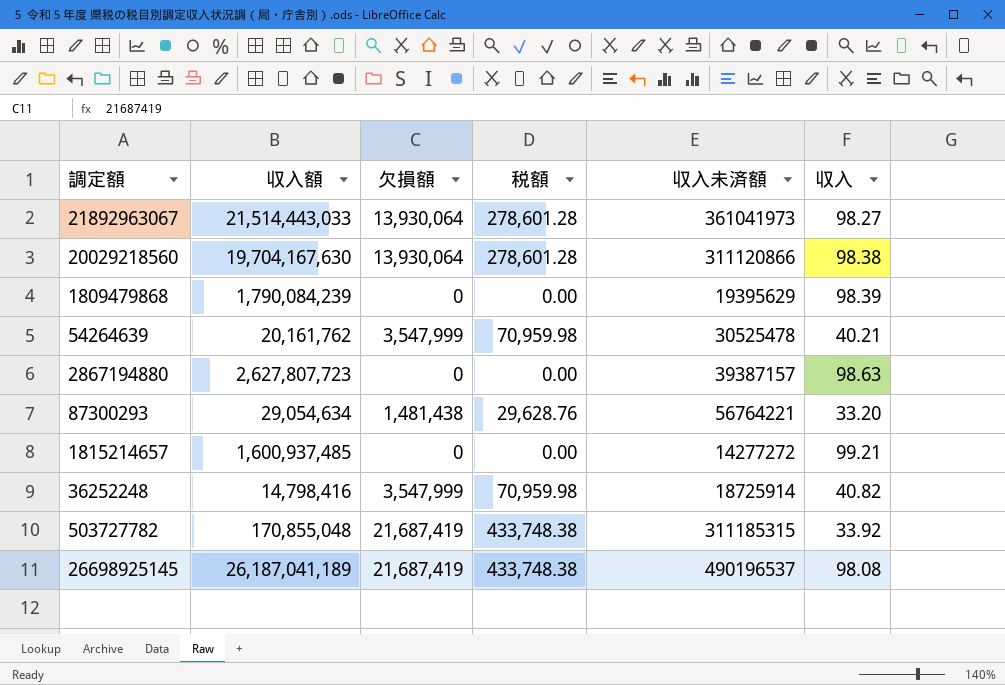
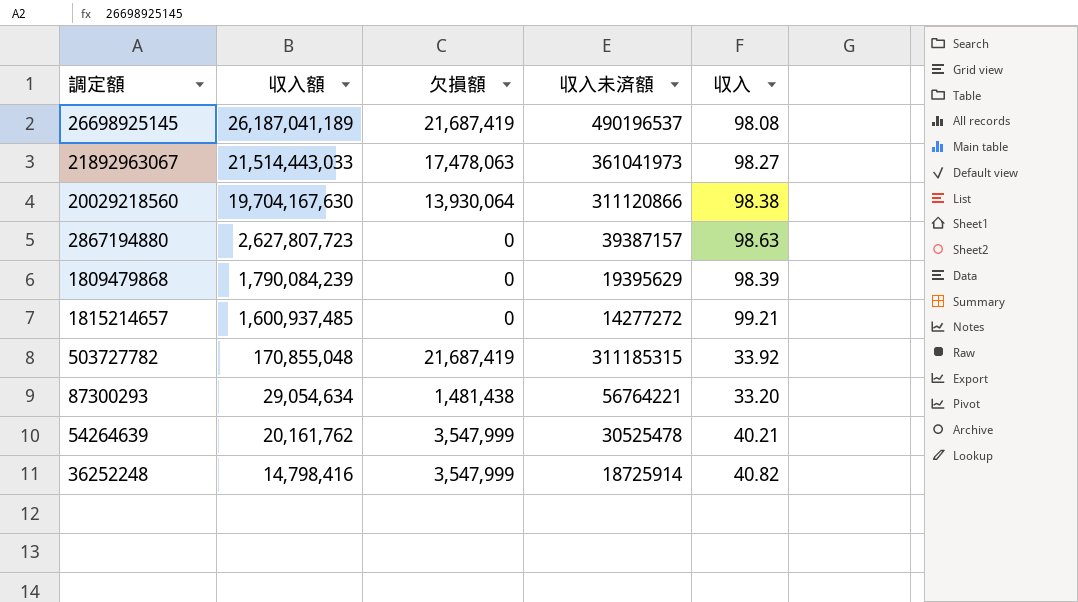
row order: none -> 収入額 descending
column 税額 | formula: [欠損額] * 0.02 -> none
21892963067 | 欠損額: 13,930,064 -> 17,478,063

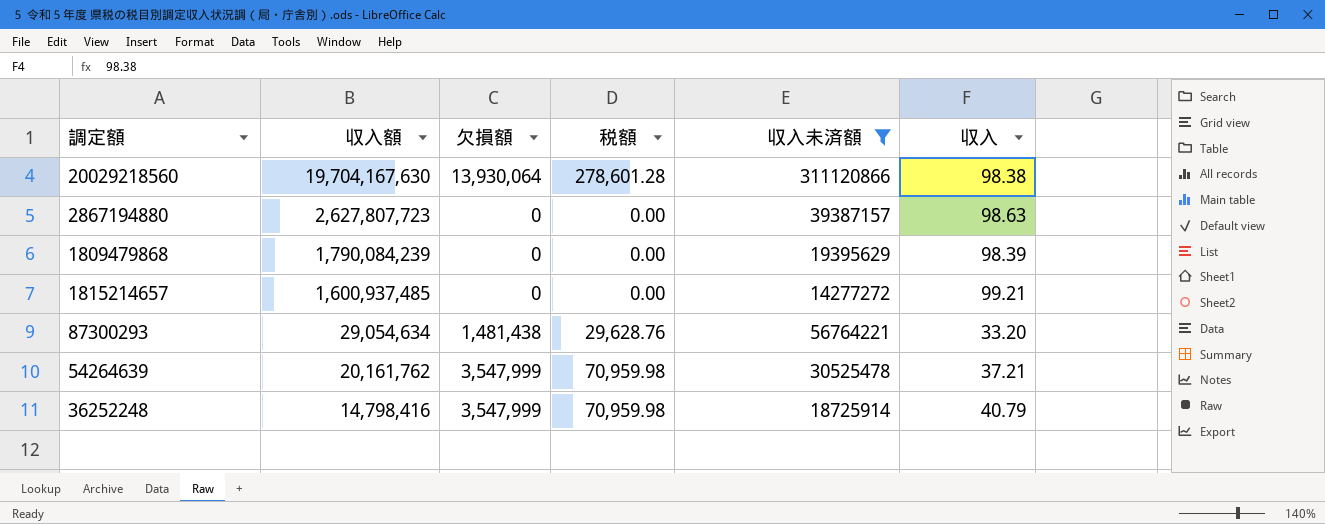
filter: none -> 収入未済額 <= 311120866
column 税額 | formula: none -> [欠損額] * 0.02
54264639 | 収入: 40.21 -> 37.21
36252248 | 収入: 40.82 -> 40.79

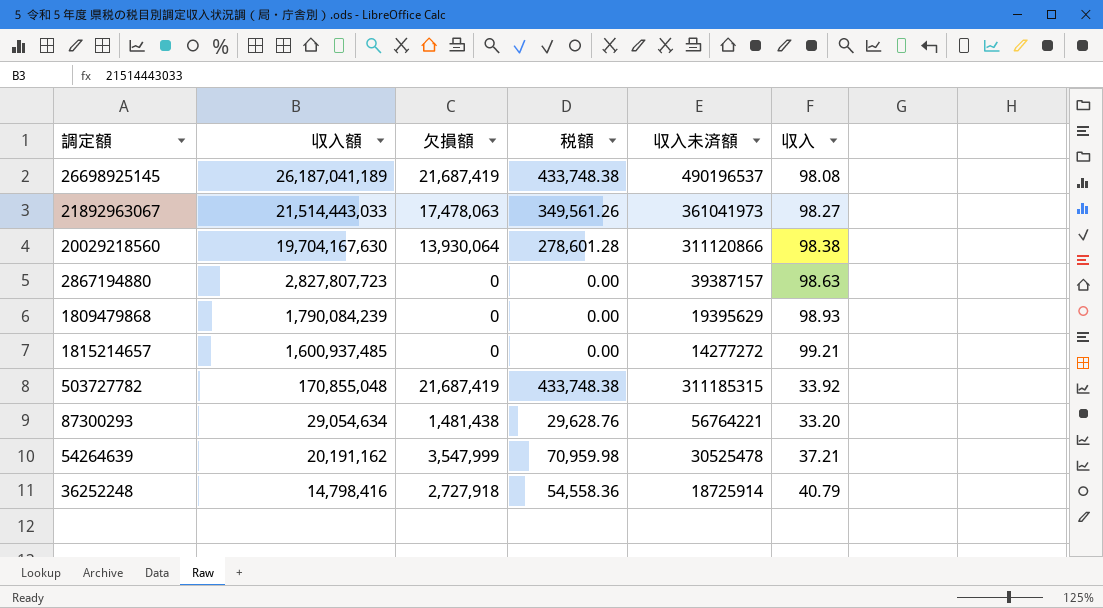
filter: 収入未済額 <= 311120866 -> none
2867194880 | 収入額: 2,627,807,723 -> 2,827,807,723
1809479868 | 収入: 98.39 -> 98.93
54264639 | 収入額: 20,161,762 -> 20,191,162
36252248 | 欠損額: 3,547,999 -> 2,727,918
36252248 | 税額: 70,959.98 -> 54,558.36

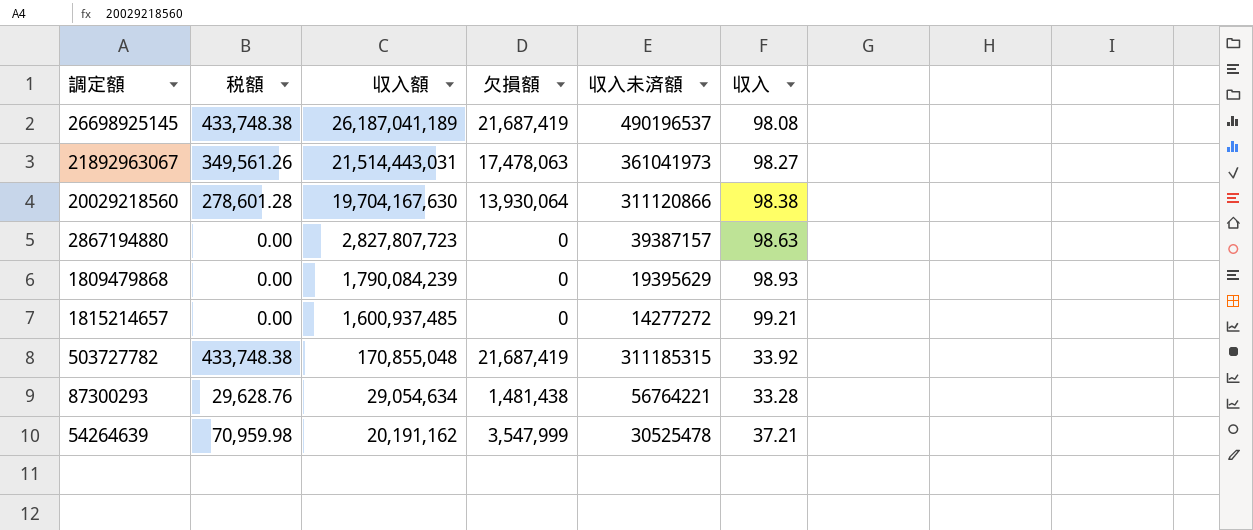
column 税額 | position: 4 -> 2
row 36252248: 14,798,416 | 2,727,918 | 54,558.36 | 18725914 | 40.79 -> none
21892963067 | 収入額: 21,514,443,033 -> 21,514,443,031
87300293 | 収入: 33.20 -> 33.28

